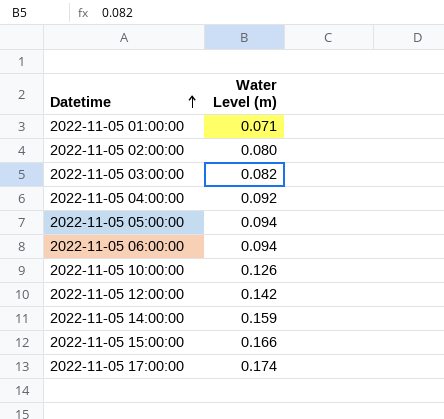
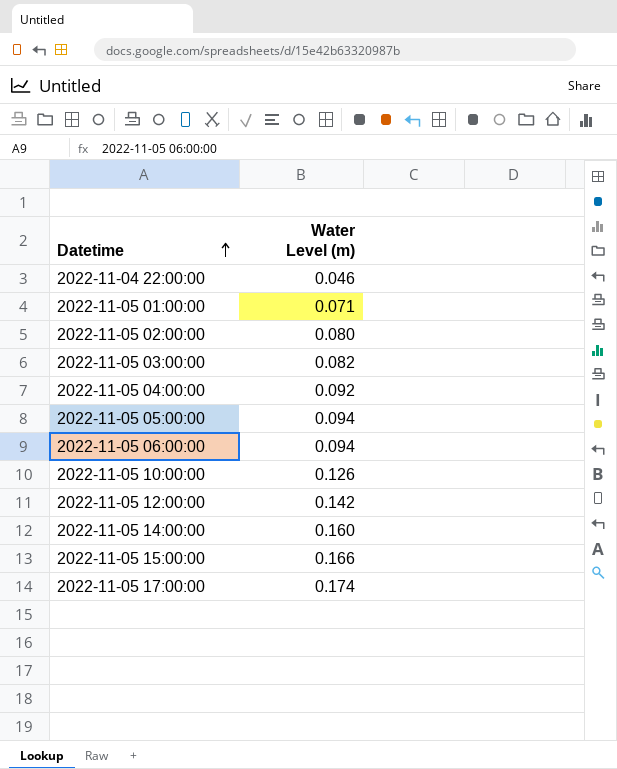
row 2022-11-04 22:00:00: none -> 0.046
2022-11-05 14:00:00 | Water Level (m): 0.159 -> 0.160

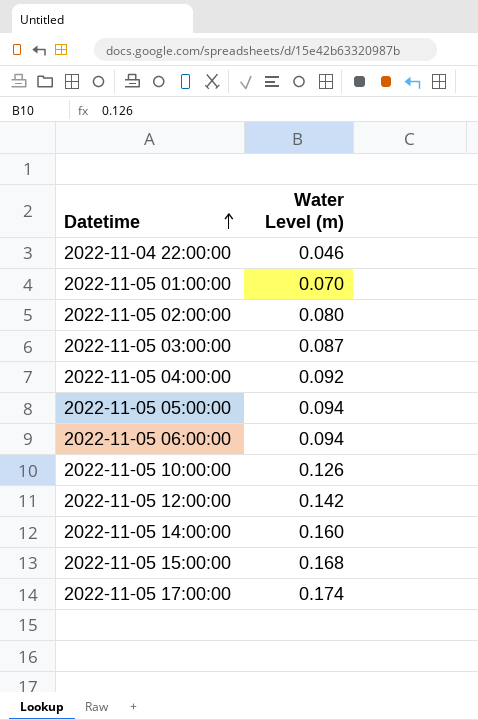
2022-11-05 01:00:00 | Water Level (m): 0.071 -> 0.070
2022-11-05 03:00:00 | Water Level (m): 0.082 -> 0.087
2022-11-05 15:00:00 | Water Level (m): 0.166 -> 0.168

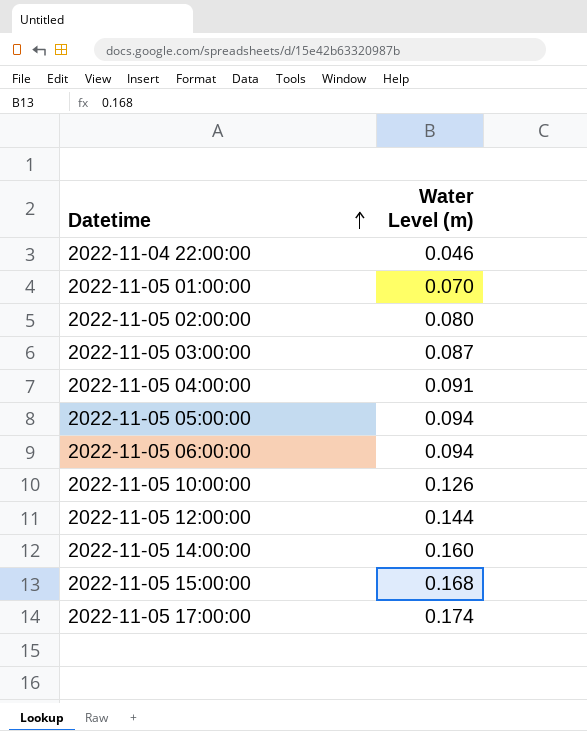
2022-11-05 04:00:00 | Water Level (m): 0.092 -> 0.091
2022-11-05 12:00:00 | Water Level (m): 0.142 -> 0.144

